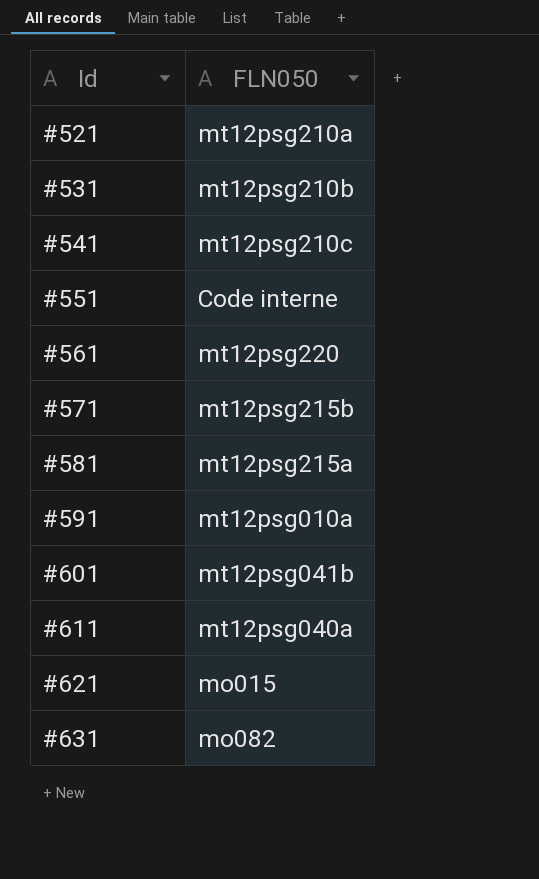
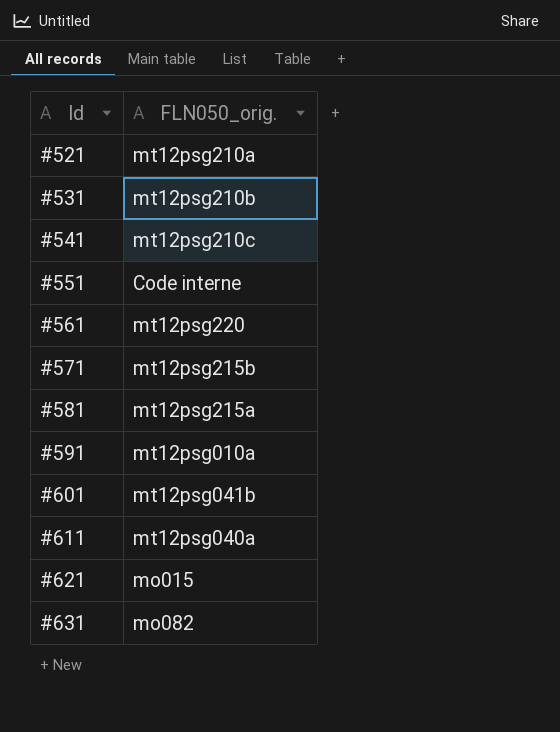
column name: FLN050 -> FLN050_orig.

